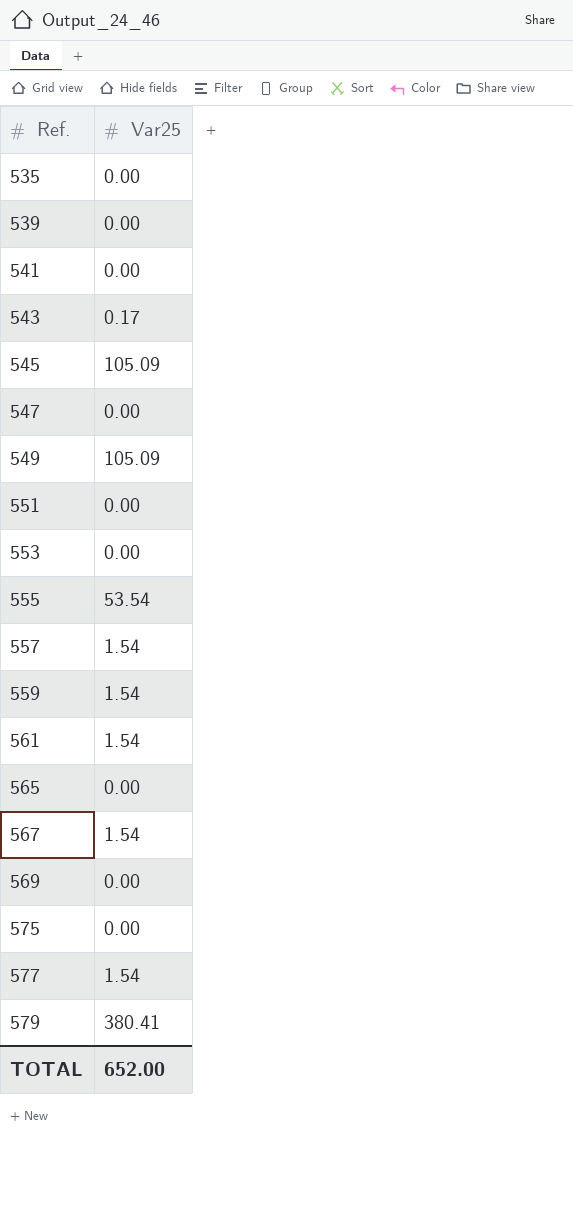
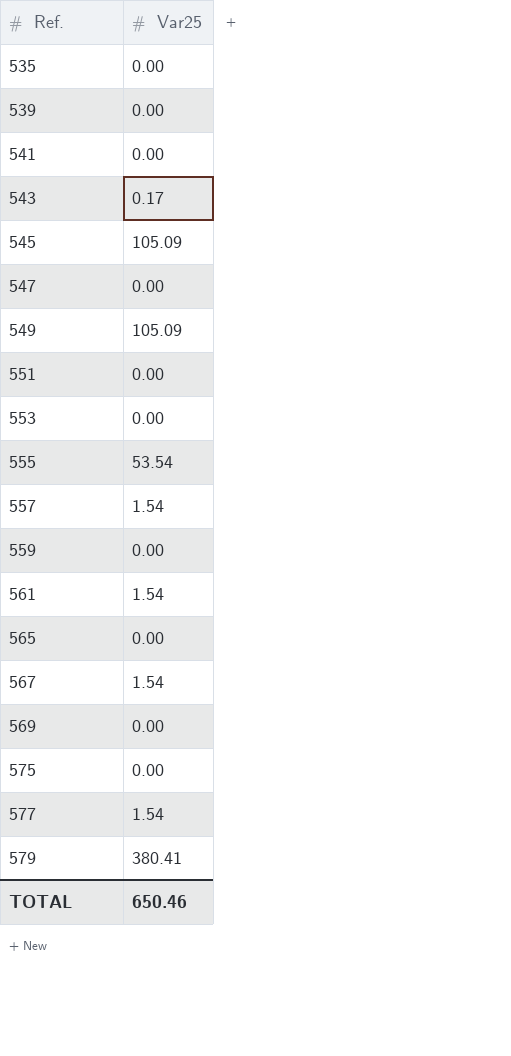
559 | Var25: 1.54 -> 0.00
TOTAL | Var25: 652.00 -> 650.46

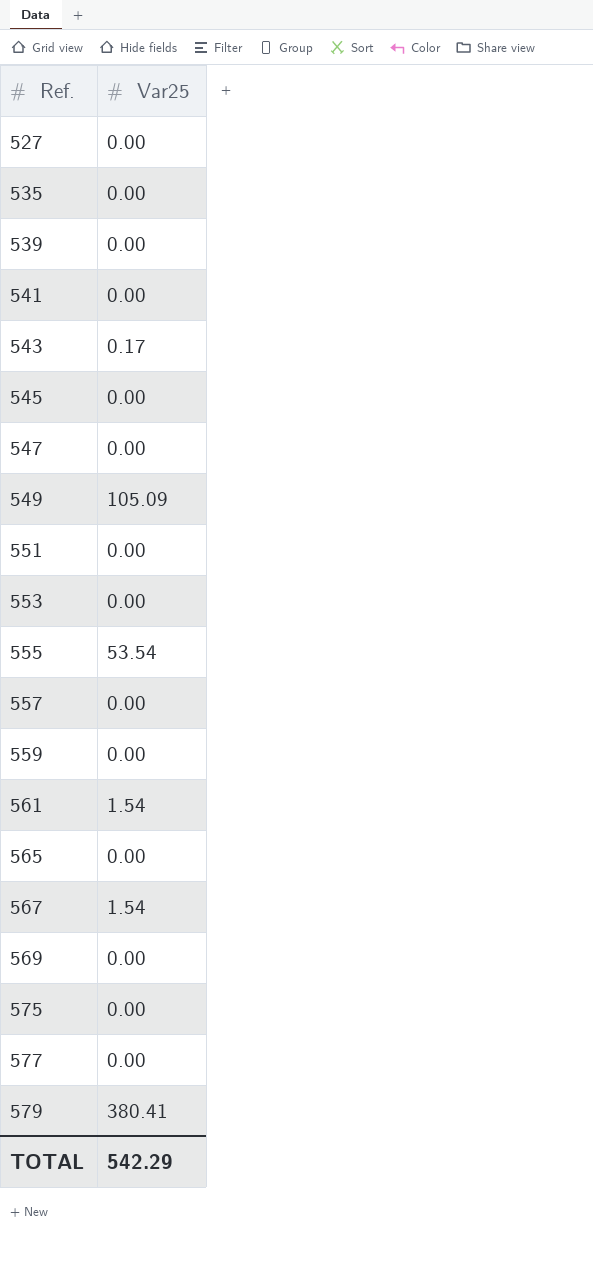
row 527: none -> 0.00
545 | Var25: 105.09 -> 0.00
557 | Var25: 1.54 -> 0.00
577 | Var25: 1.54 -> 0.00
TOTAL | Var25: 650.46 -> 542.29

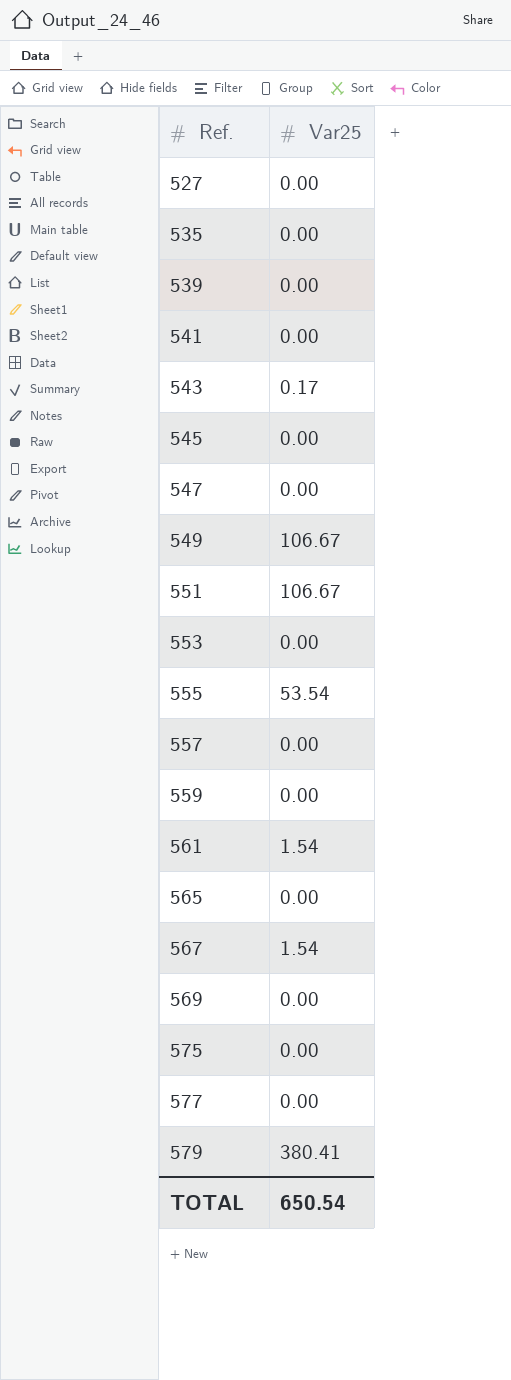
549 | Var25: 105.09 -> 106.67
551 | Var25: 0.00 -> 106.67
TOTAL | Var25: 542.29 -> 650.54

